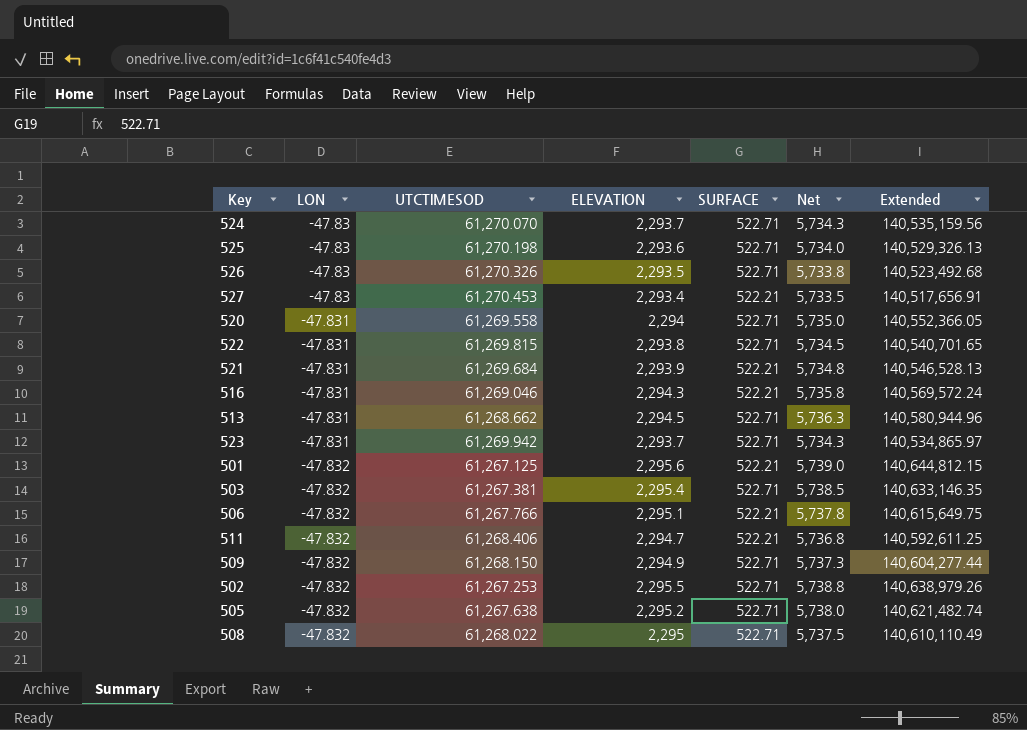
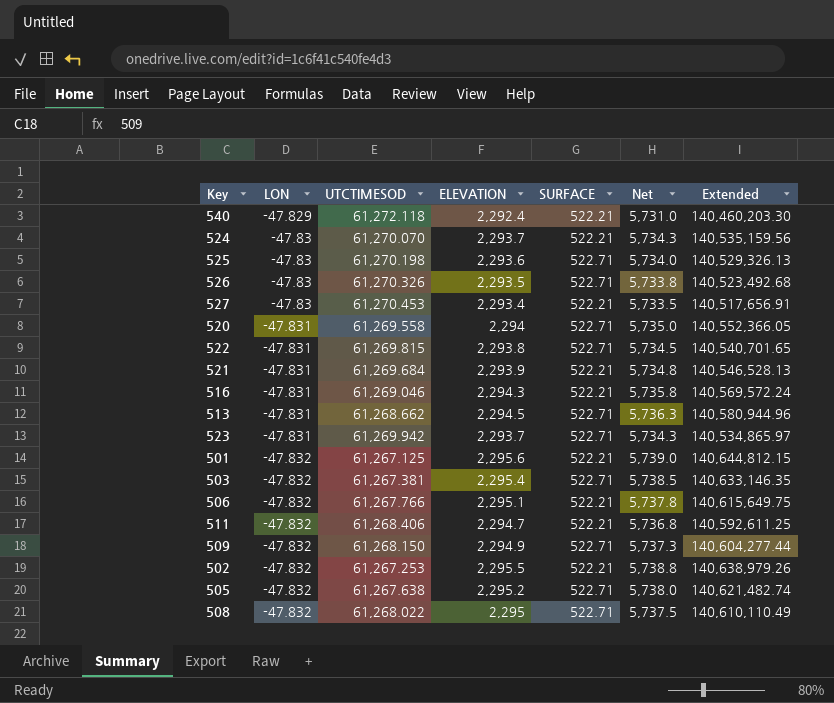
row 540: none -> -47.829 | 61,272.118 | 2,292.4 | 522.21 | 5,731.0 | 140,460,203.30
524 | SURFACE: 522.71 -> 522.21
502 | SURFACE: 522.71 -> 522.21

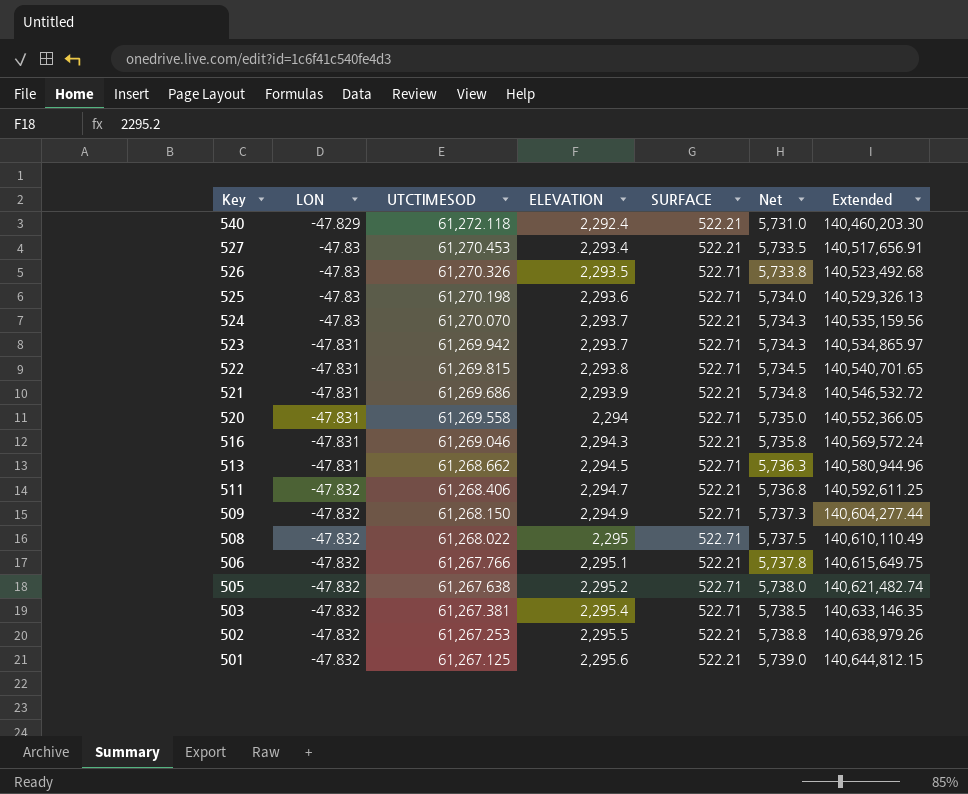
row order: LON descending -> Key descending
521 | UTCTIMESOD: 61,269.684 -> 61,269.686
521 | Extended: 140,546,528.13 -> 140,546,532.72

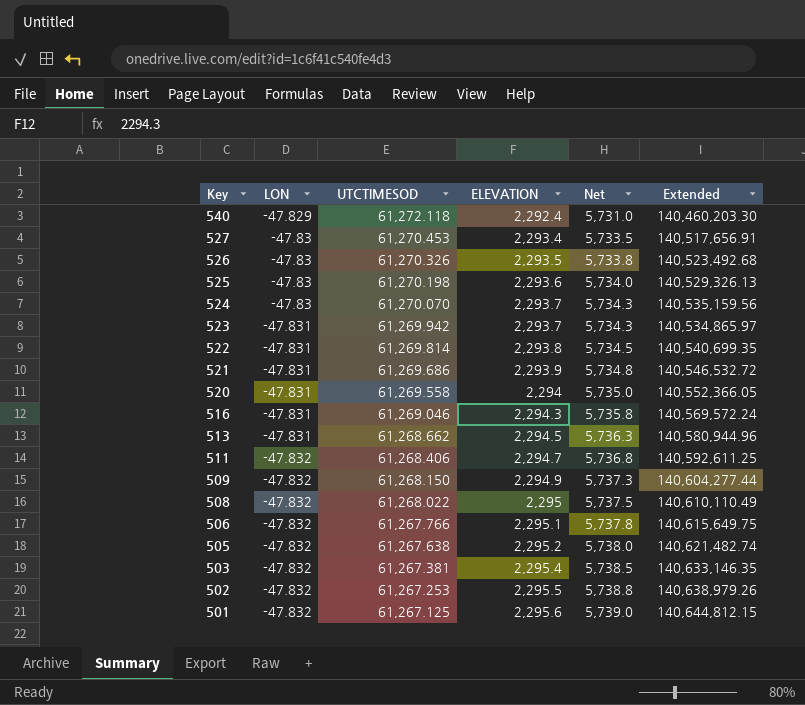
column SURFACE | position: 5 -> none
522 | UTCTIMESOD: 61,269.815 -> 61,269.814
522 | Extended: 140,540,701.65 -> 140,540,699.35

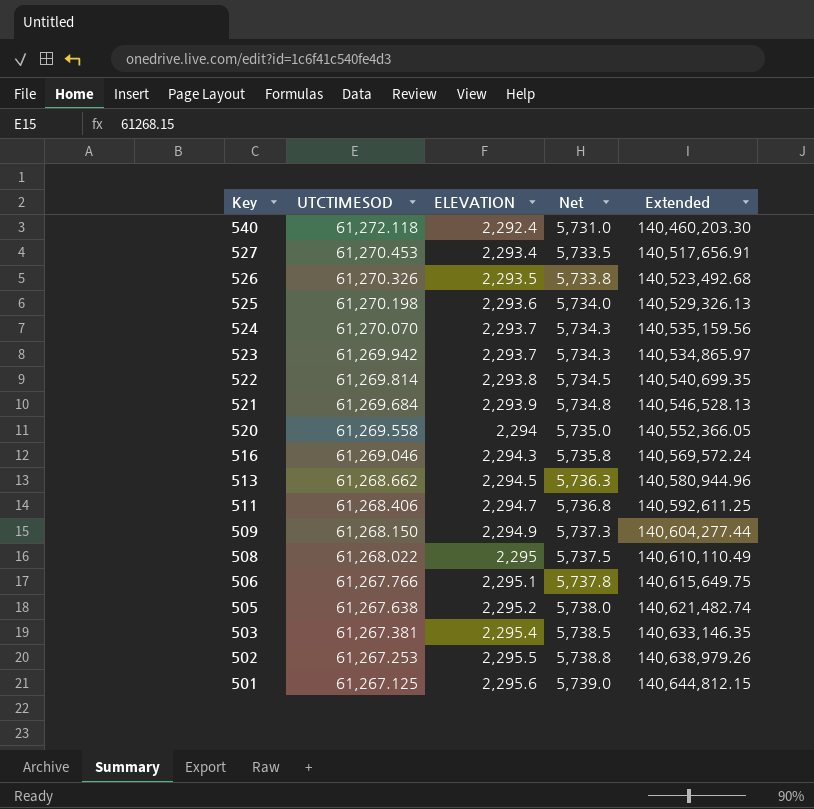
column LON | position: 2 -> none
521 | UTCTIMESOD: 61,269.686 -> 61,269.684
521 | Extended: 140,546,532.72 -> 140,546,528.13

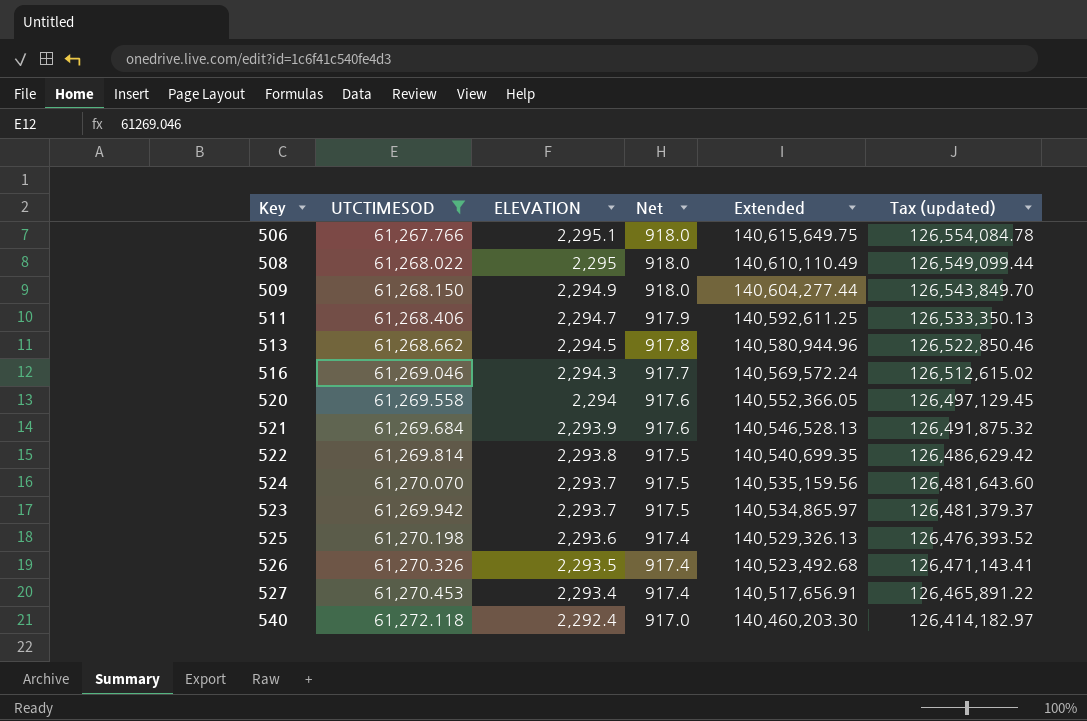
filter: none -> UTCTIMESOD >= 61,267.766
row order: Key descending -> ELEVATION descending
column Net | formula: [ELEVATION] * 2.5 -> [ELEVATION] * 0.4
column Tax (updated) | formula: none -> [Extended] * 0.9

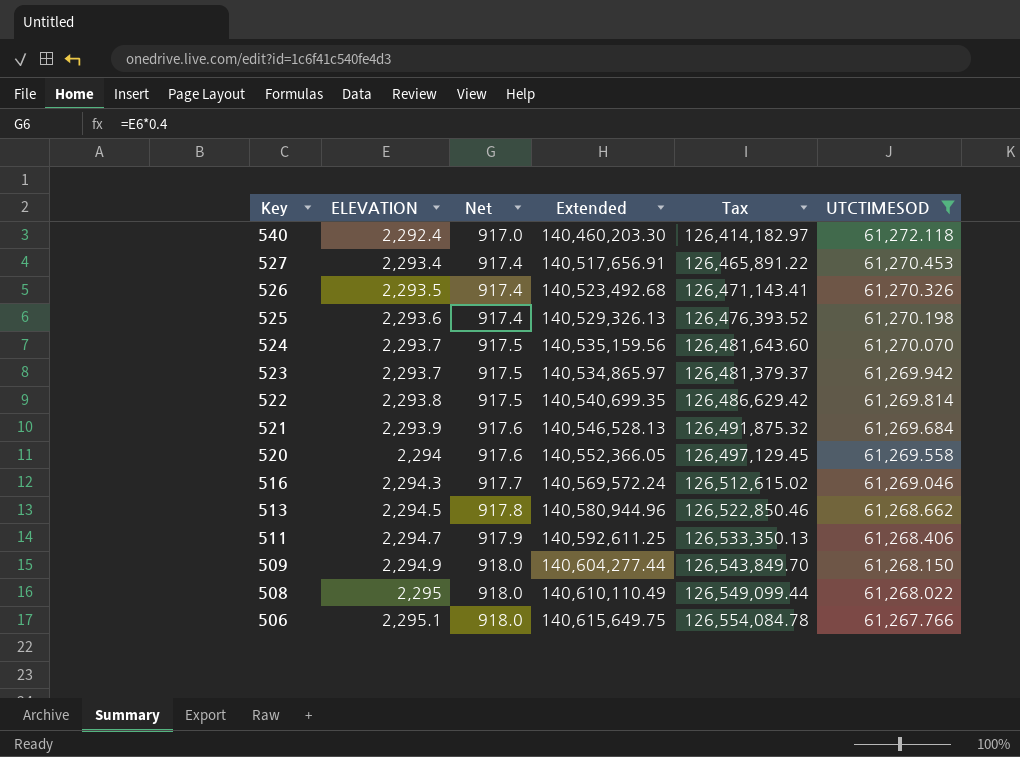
row order: ELEVATION descending -> Key descending
column name: Tax (updated) -> Tax
column UTCTIMESOD | position: 2 -> 6

